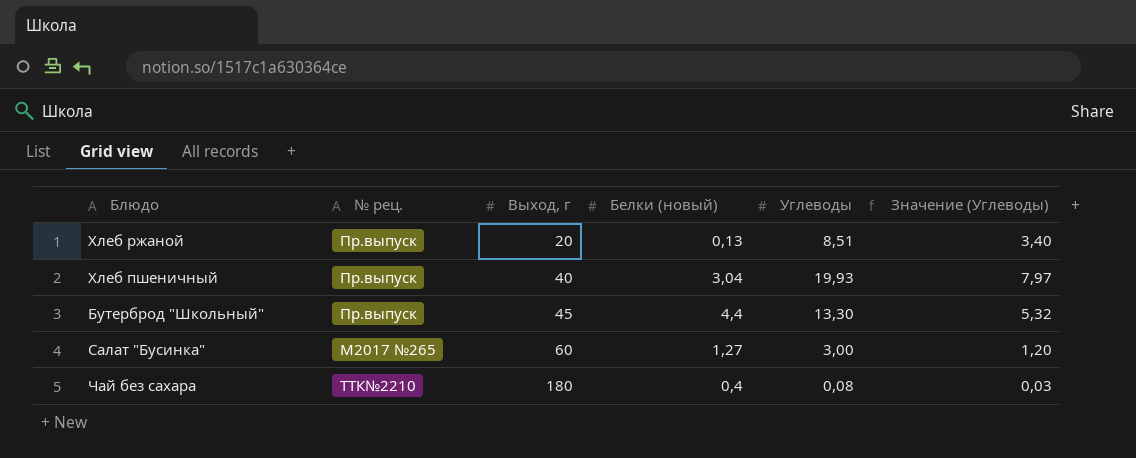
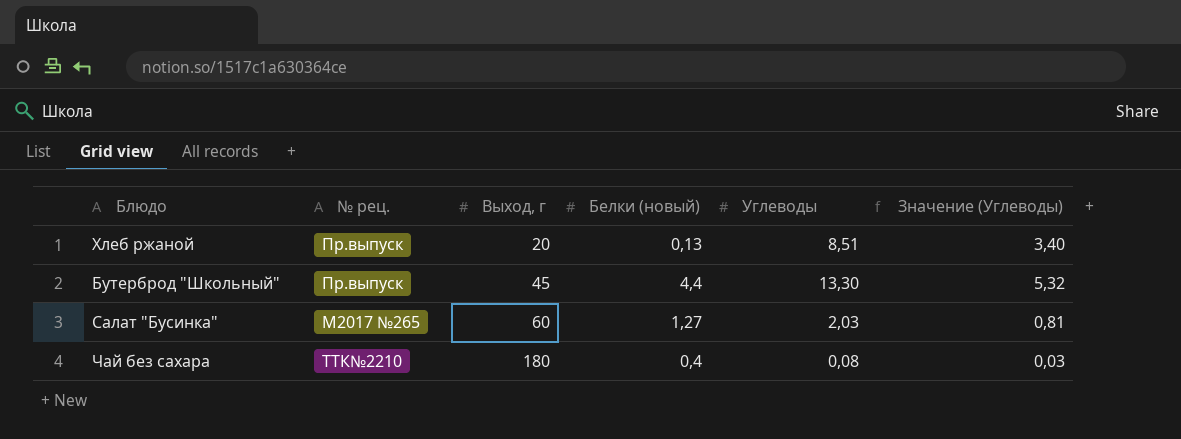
row Хлеб пшеничный: Пр.выпуск | 40 | 3,04 | 19,93 | 7,97 -> none
Салат "Бусинка" | Углеводы: 3,00 -> 2,03
Салат "Бусинка" | Значение (Углеводы): 1,20 -> 0,81

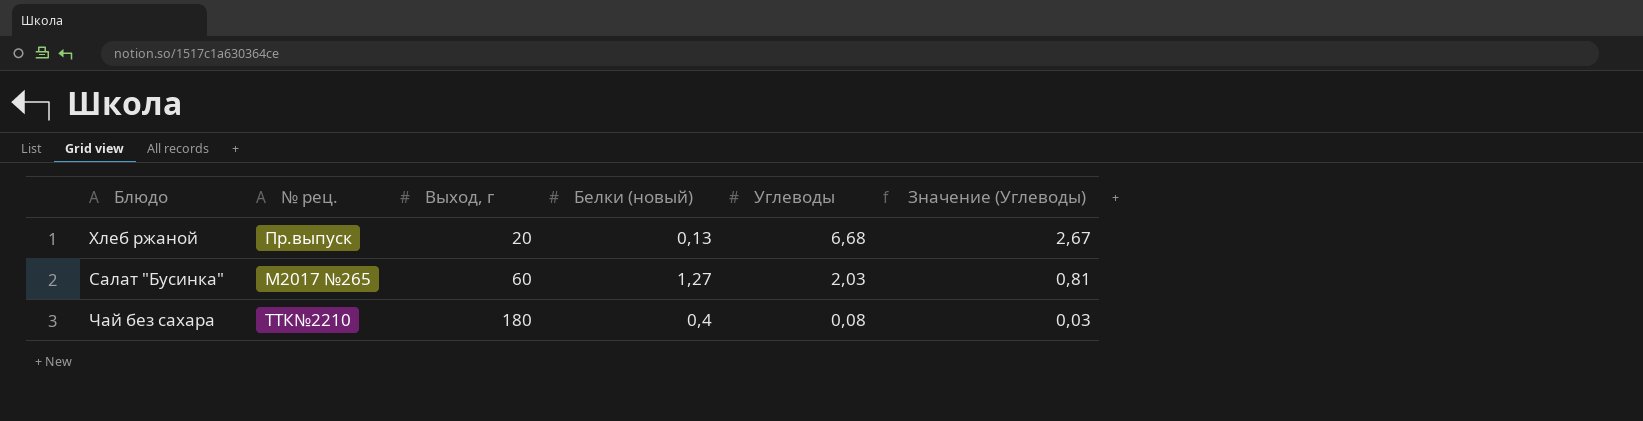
row Бутерброд "Школьный": Пр.выпуск | 45 | 4,4 | 13,30 | 5,32 -> none
Хлеб ржаной | Углеводы: 8,51 -> 6,68
Хлеб ржаной | Значение (Углеводы): 3,40 -> 2,67

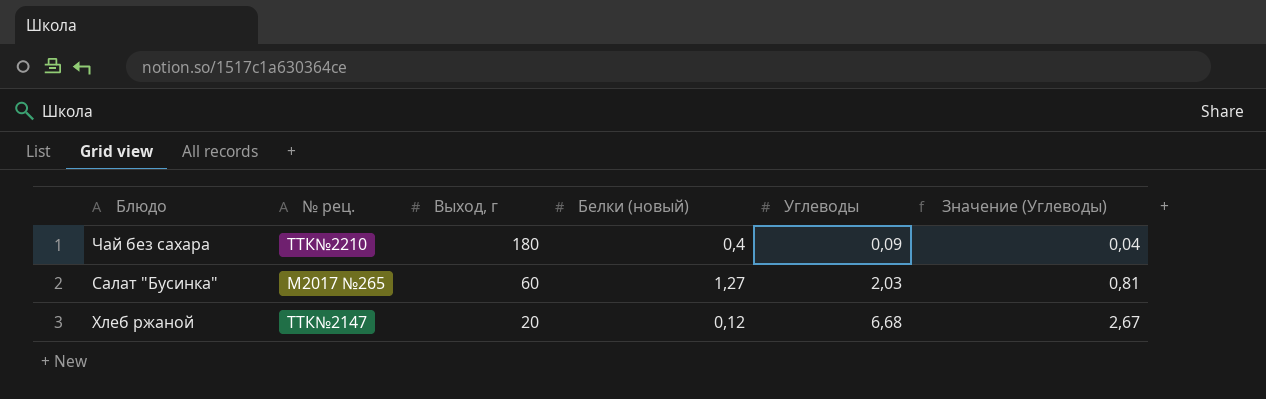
row order: Выход, г ascending -> Выход, г descending
Чай без сахара | Углеводы: 0,08 -> 0,09
Чай без сахара | Значение (Углеводы): 0,03 -> 0,04
Хлеб ржаной | № рец.: Пр.выпуск -> ТТК№2147
Хлеб ржаной | Белки (новый): 0,13 -> 0,12

